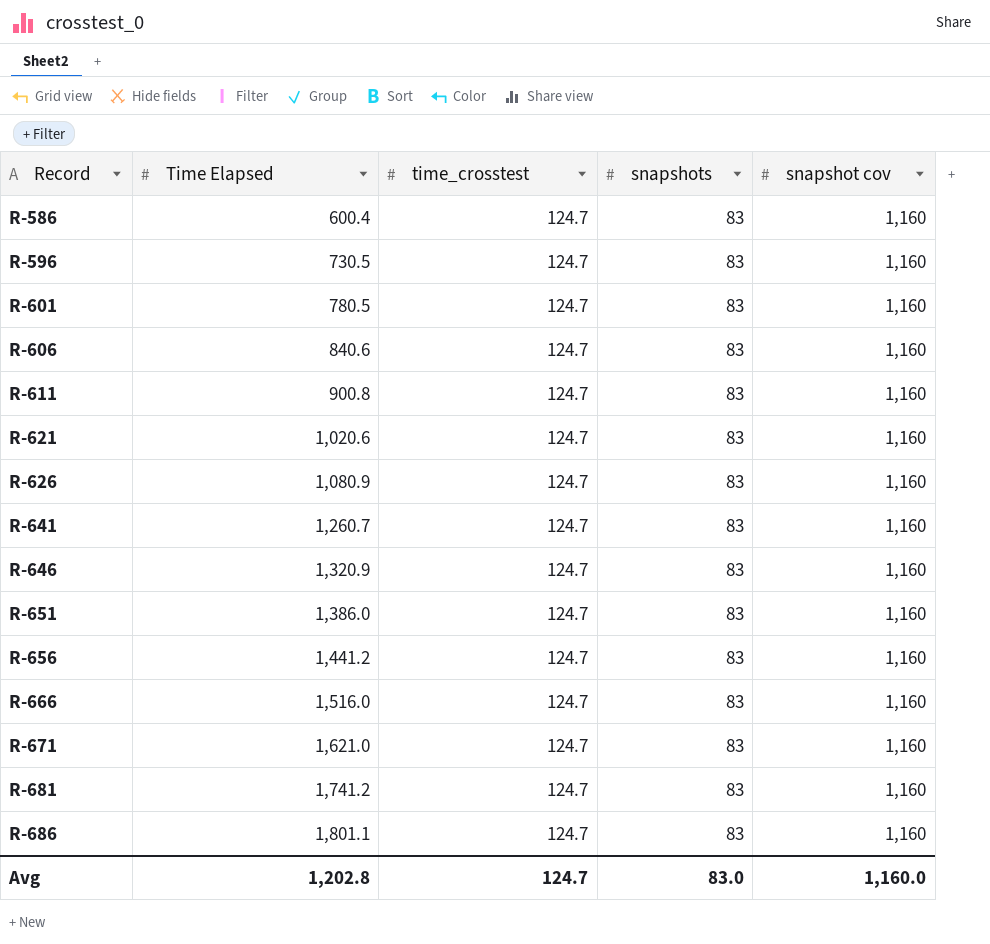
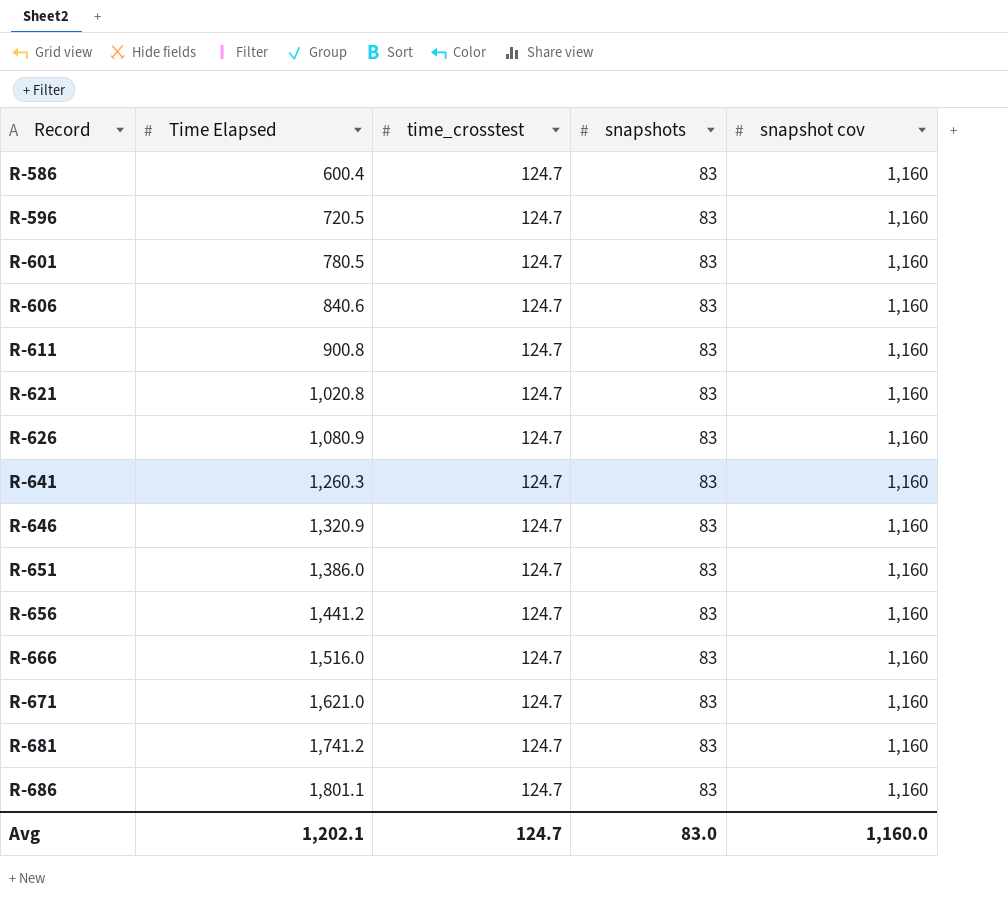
R-596 | Time Elapsed: 730.5 -> 720.5
R-621 | Time Elapsed: 1,020.6 -> 1,020.8
R-641 | Time Elapsed: 1,260.7 -> 1,260.3
Avg | Time Elapsed: 1,202.8 -> 1,202.1

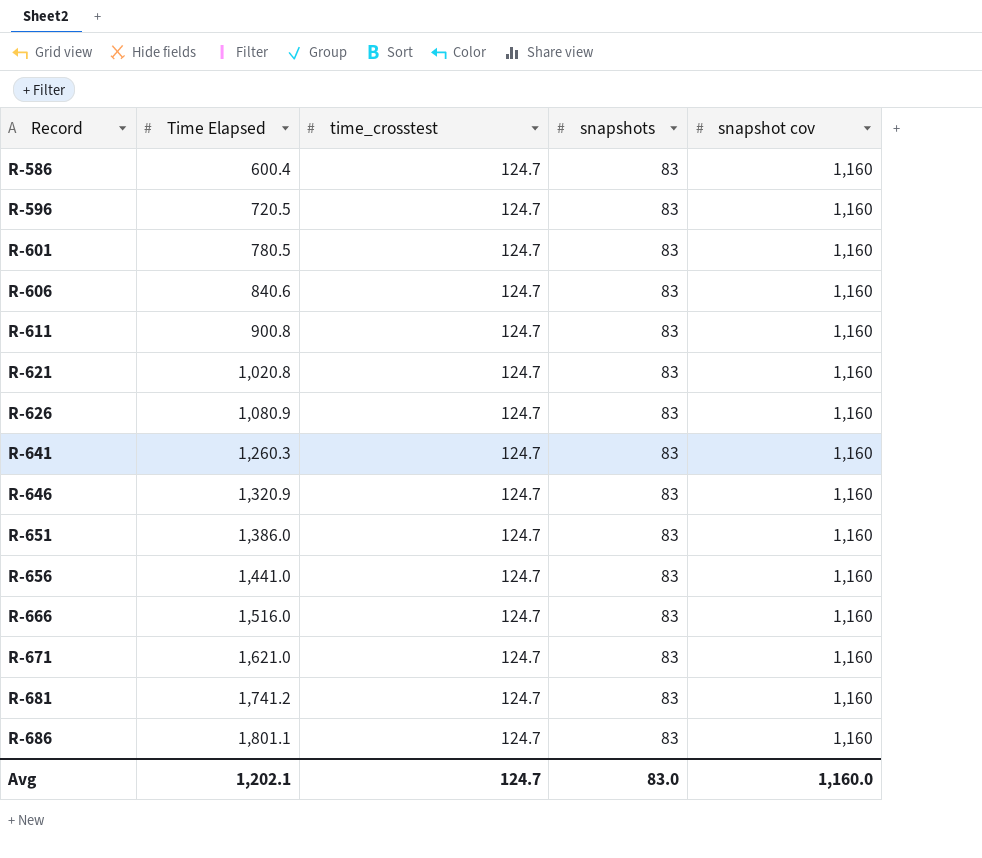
R-656 | Time Elapsed: 1,441.2 -> 1,441.0

